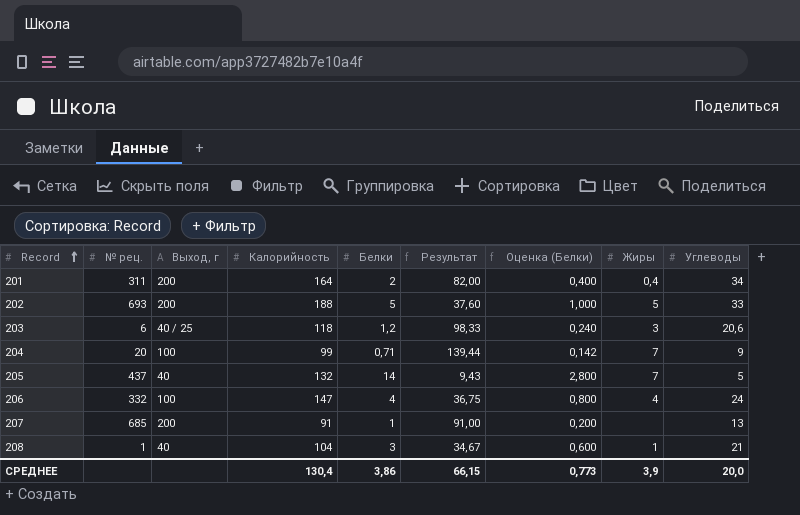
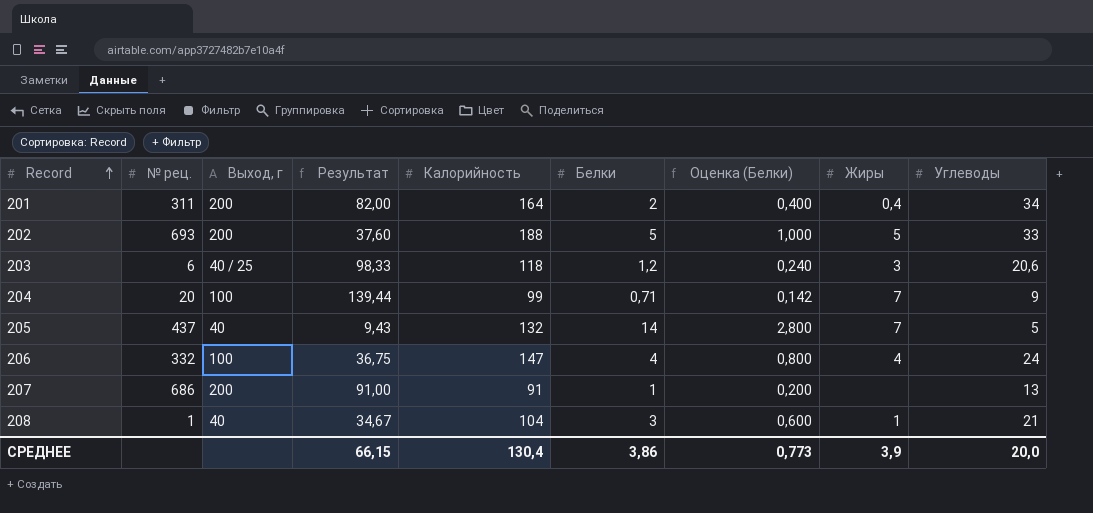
column Результат | position: 6 -> 4
207 | № рец.: 685 -> 686

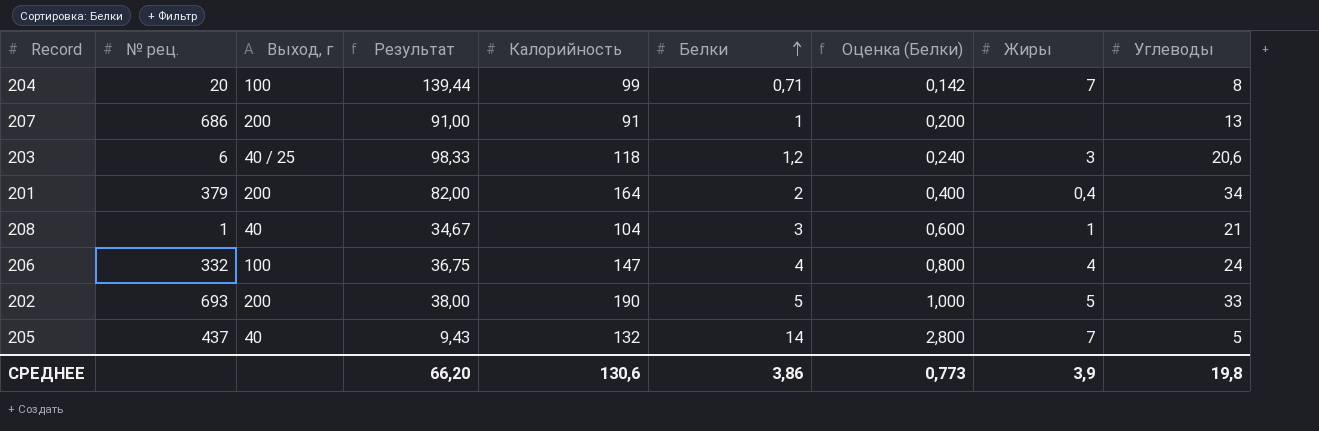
row order: Record ascending -> Белки ascending
204 | Углеводы: 9 -> 8
201 | № рец.: 311 -> 379
202 | Результат: 37,60 -> 38,00
202 | Калорийность: 188 -> 190
СРЕДНЕЕ | Результат: 66,15 -> 66,20
СРЕДНЕЕ | Калорийность: 130,4 -> 130,6
СРЕДНЕЕ | Углеводы: 20,0 -> 19,8

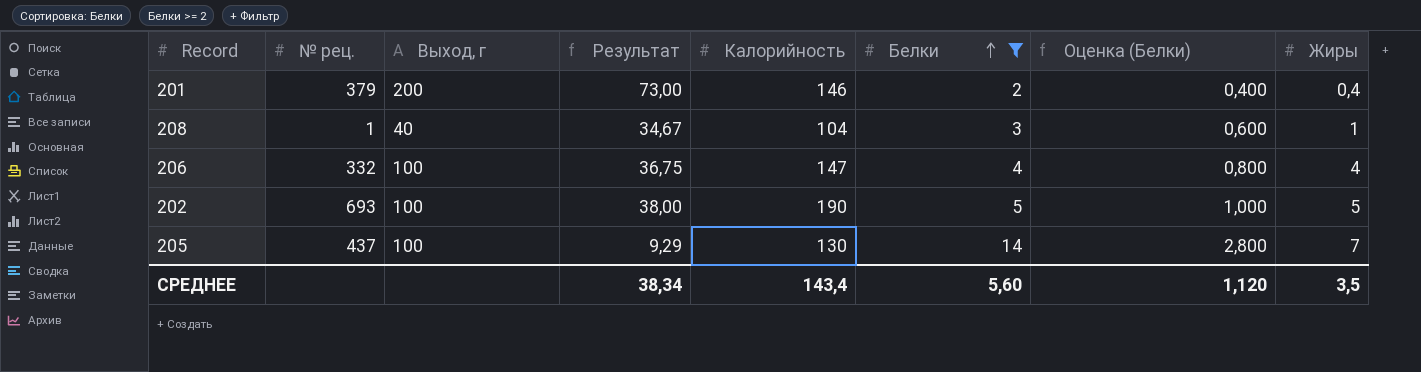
filter: none -> Белки >= 2
column Углеводы | position: 9 -> none
201 | Результат: 82,00 -> 73,00
201 | Калорийность: 164 -> 146
202 | Выход, г: 200 -> 100
205 | Выход, г: 40 -> 100
205 | Результат: 9,43 -> 9,29
205 | Калорийность: 132 -> 130
СРЕДНЕЕ | Результат: 66,20 -> 38,34
СРЕДНЕЕ | Калорийность: 130,6 -> 143,4
СРЕДНЕЕ | Белки: 3,86 -> 5,60
СРЕДНЕЕ | Оценка (Белки): 0,773 -> 1,120
СРЕДНЕЕ | Жиры: 3,9 -> 3,5

